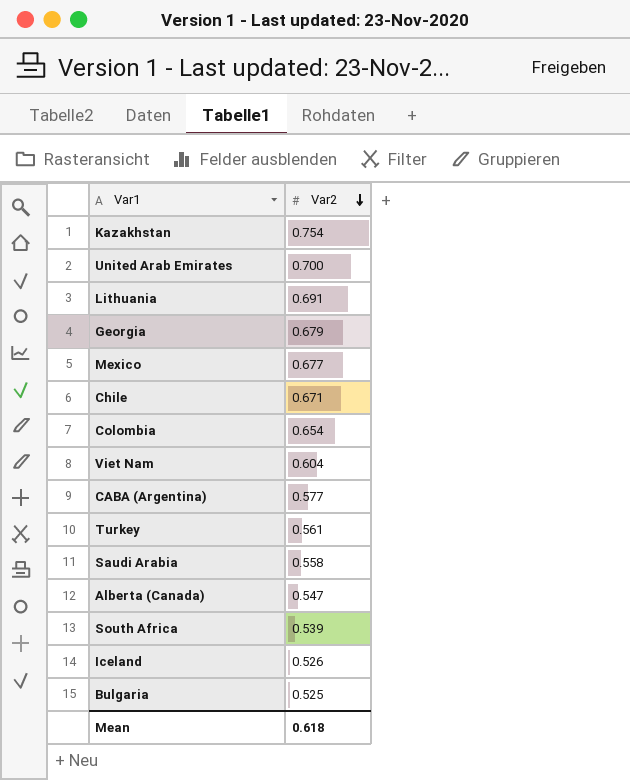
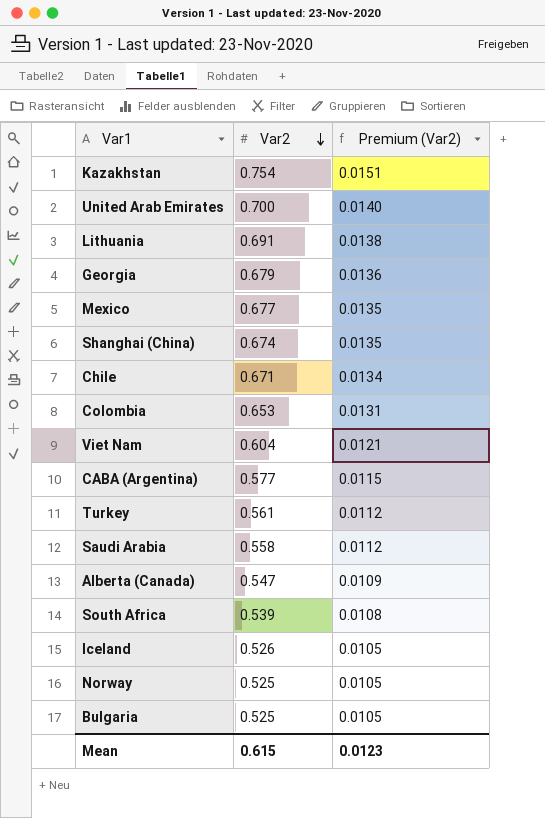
column Premium (Var2) | formula: none -> [Var2] * 0.02
row Shanghai (China): none -> 0.674 | 0.0135
Colombia | Var2: 0.654 -> 0.653
row Norway: none -> 0.525 | 0.0105
Mean | Var2: 0.618 -> 0.615

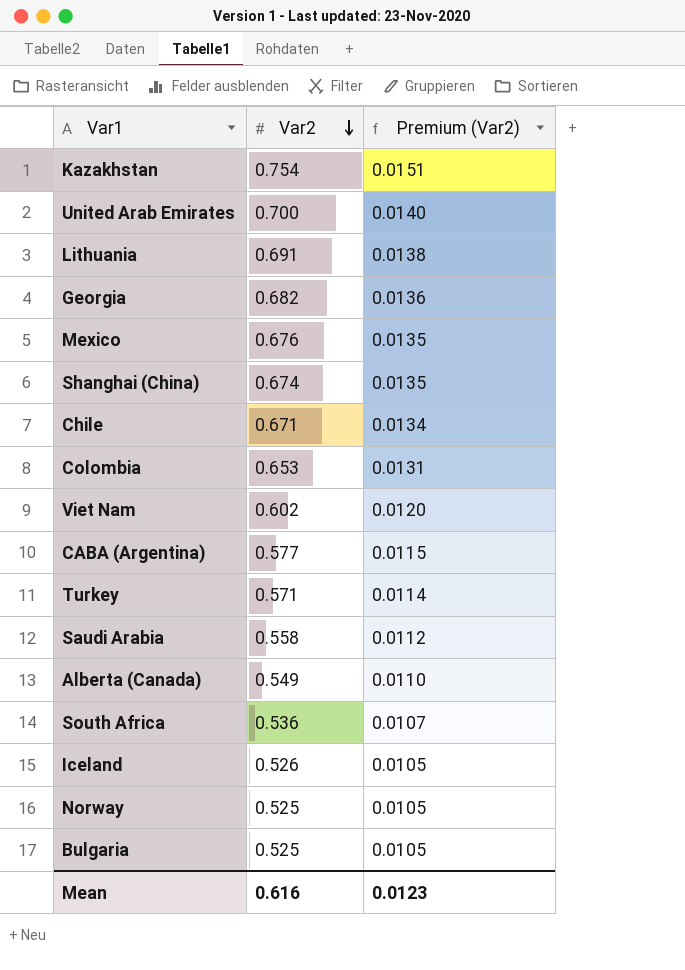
Georgia | Var2: 0.679 -> 0.682
Mexico | Var2: 0.677 -> 0.676
Viet Nam | Var2: 0.604 -> 0.602
Viet Nam | Premium (Var2): 0.0121 -> 0.0120
Turkey | Var2: 0.561 -> 0.571
Turkey | Premium (Var2): 0.0112 -> 0.0114
Alberta (Canada) | Var2: 0.547 -> 0.549
Alberta (Canada) | Premium (Var2): 0.0109 -> 0.0110
South Africa | Var2: 0.539 -> 0.536
South Africa | Premium (Var2): 0.0108 -> 0.0107
Mean | Var2: 0.615 -> 0.616

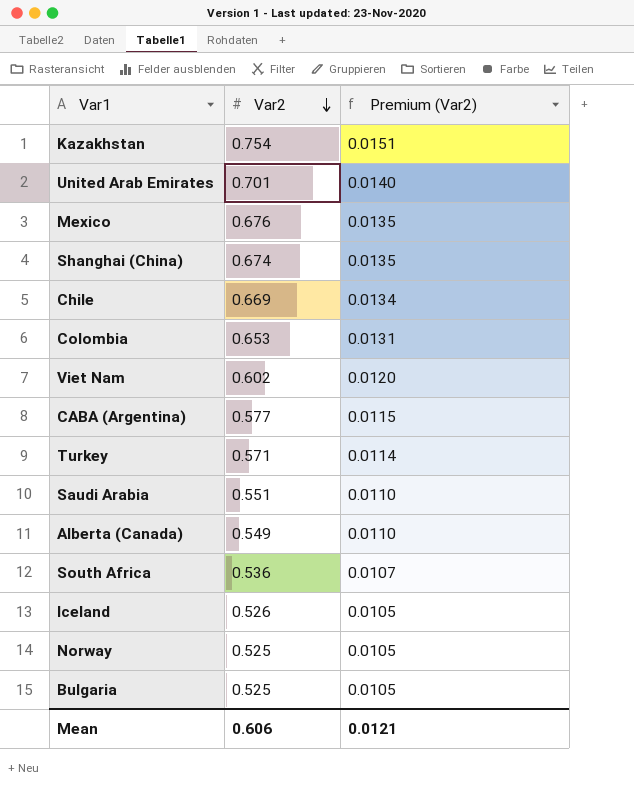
row Lithuania: 0.691 | 0.0138 -> none
row Georgia: 0.682 | 0.0136 -> none
United Arab Emirates | Var2: 0.700 -> 0.701
Chile | Var2: 0.671 -> 0.669
Saudi Arabia | Var2: 0.558 -> 0.551
Saudi Arabia | Premium (Var2): 0.0112 -> 0.0110
Mean | Var2: 0.616 -> 0.606
Mean | Premium (Var2): 0.0123 -> 0.0121

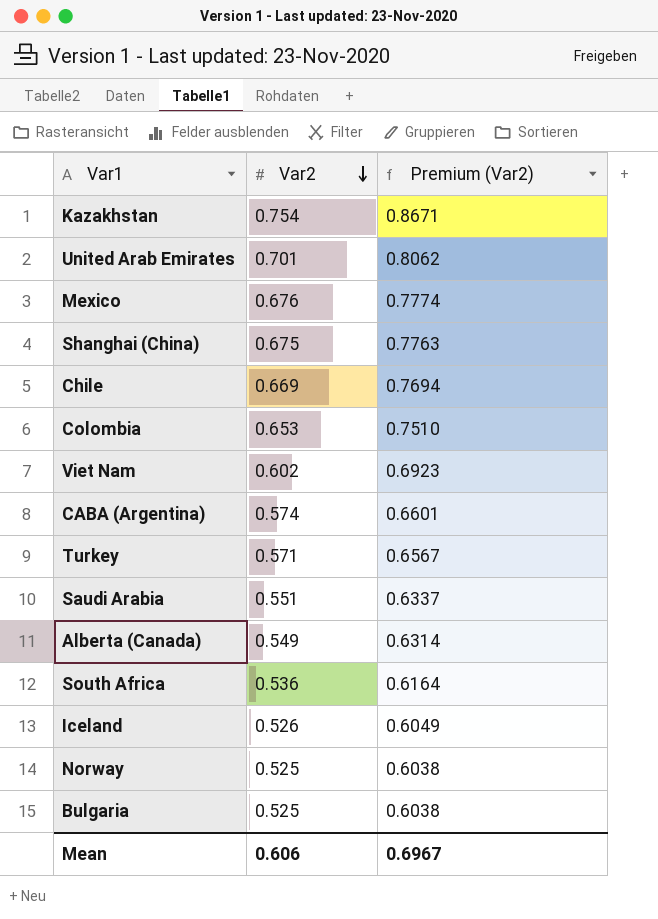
column Premium (Var2) | formula: [Var2] * 0.02 -> [Var2] * 1.15
Shanghai (China) | Var2: 0.674 -> 0.675
CABA (Argentina) | Var2: 0.577 -> 0.574
Mean | Premium (Var2): 0.0121 -> 0.6967

